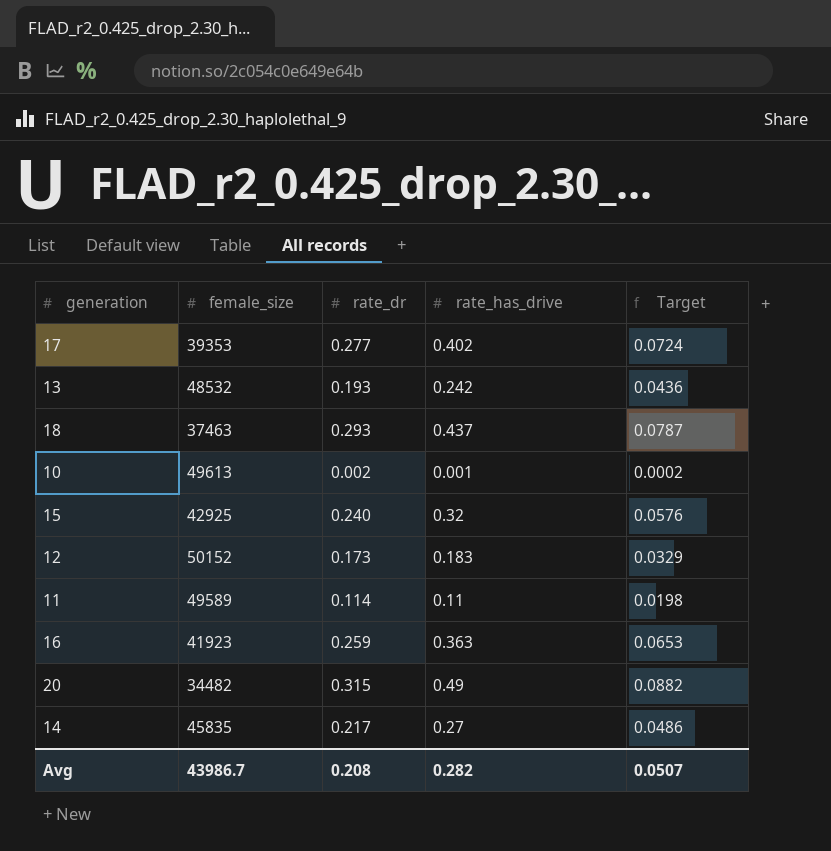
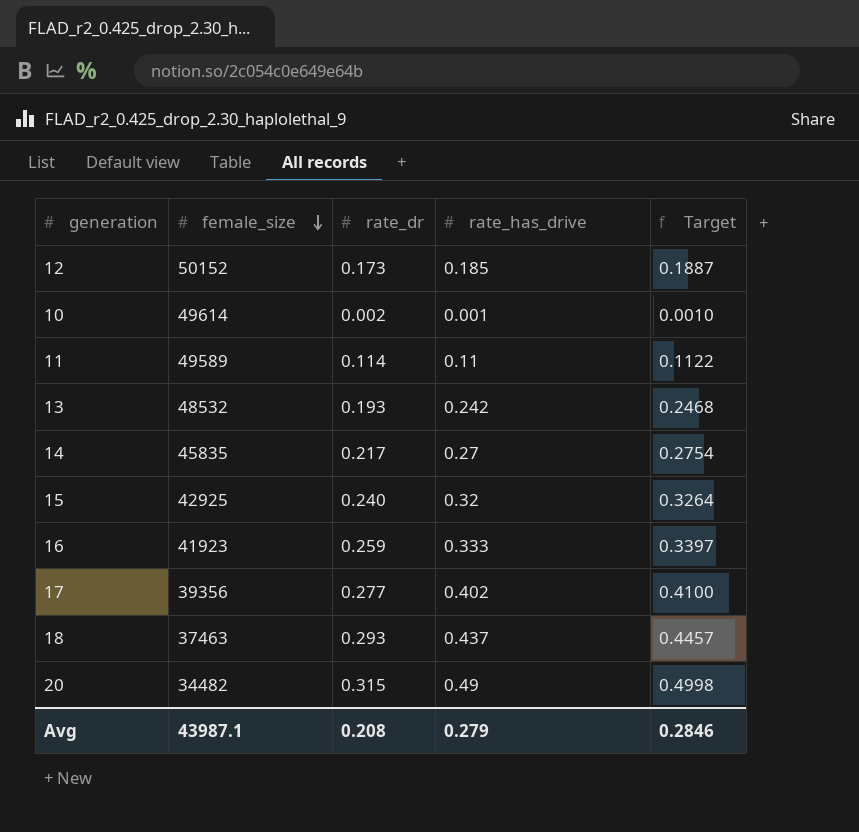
row order: none -> female_size descending
column Target | formula: [rate_has_drive] * 0.18 -> [rate_has_drive] * 1.02
12 | rate_has_drive: 0.183 -> 0.185
10 | female_size: 49613 -> 49614
16 | rate_has_drive: 0.363 -> 0.333
17 | female_size: 39353 -> 39356
Avg | female_size: 43986.7 -> 43987.1
Avg | rate_has_drive: 0.282 -> 0.279
Avg | Target: 0.0507 -> 0.2846

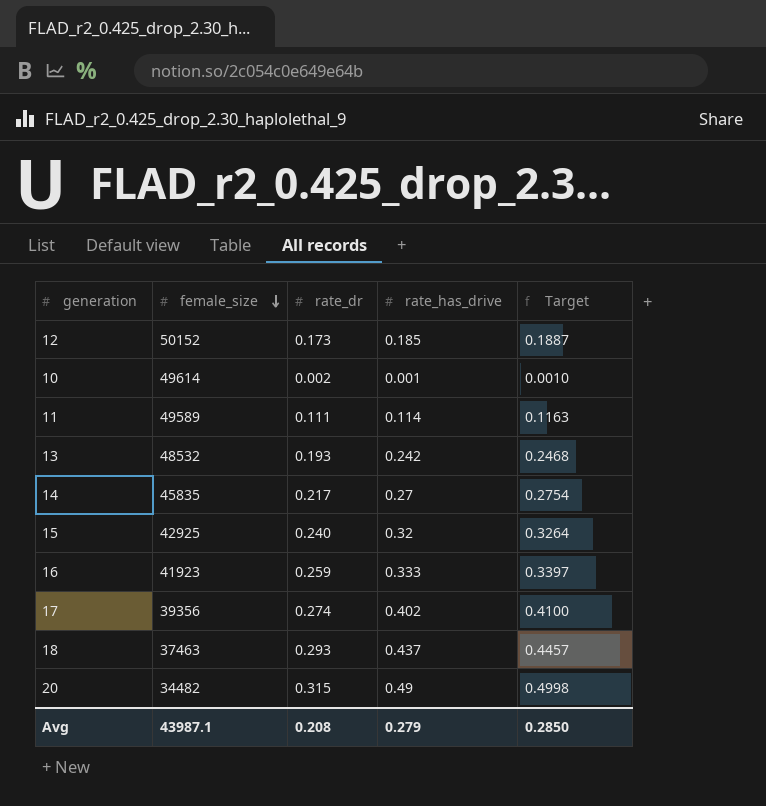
11 | rate_dr: 0.114 -> 0.111
11 | rate_has_drive: 0.11 -> 0.114
11 | Target: 0.1122 -> 0.1163
17 | rate_dr: 0.277 -> 0.274
Avg | Target: 0.2846 -> 0.2850

